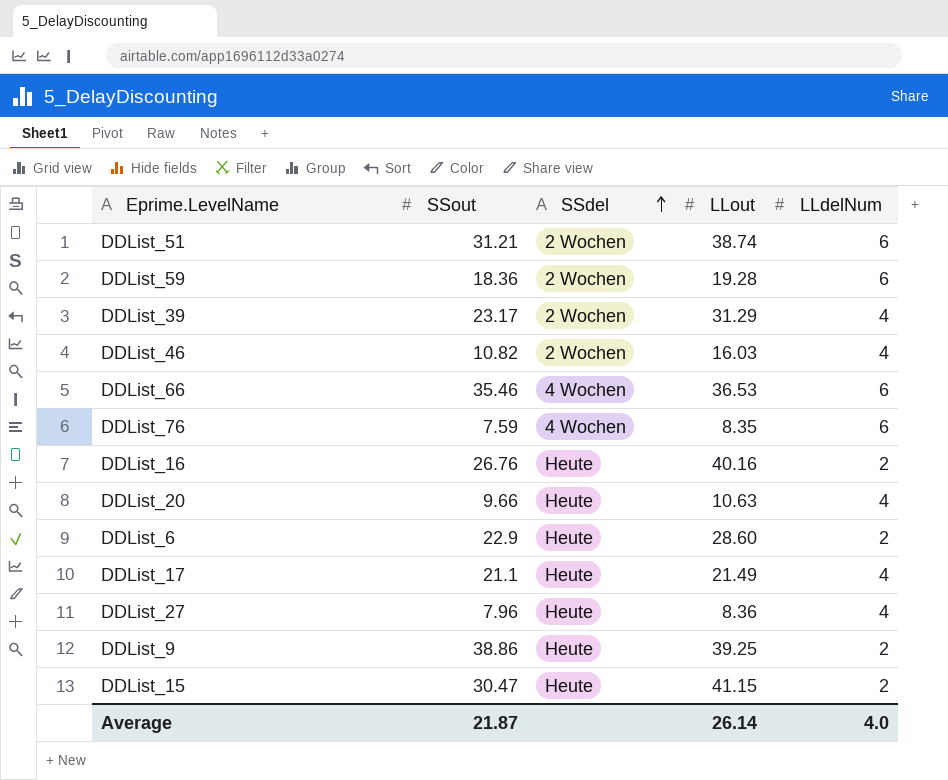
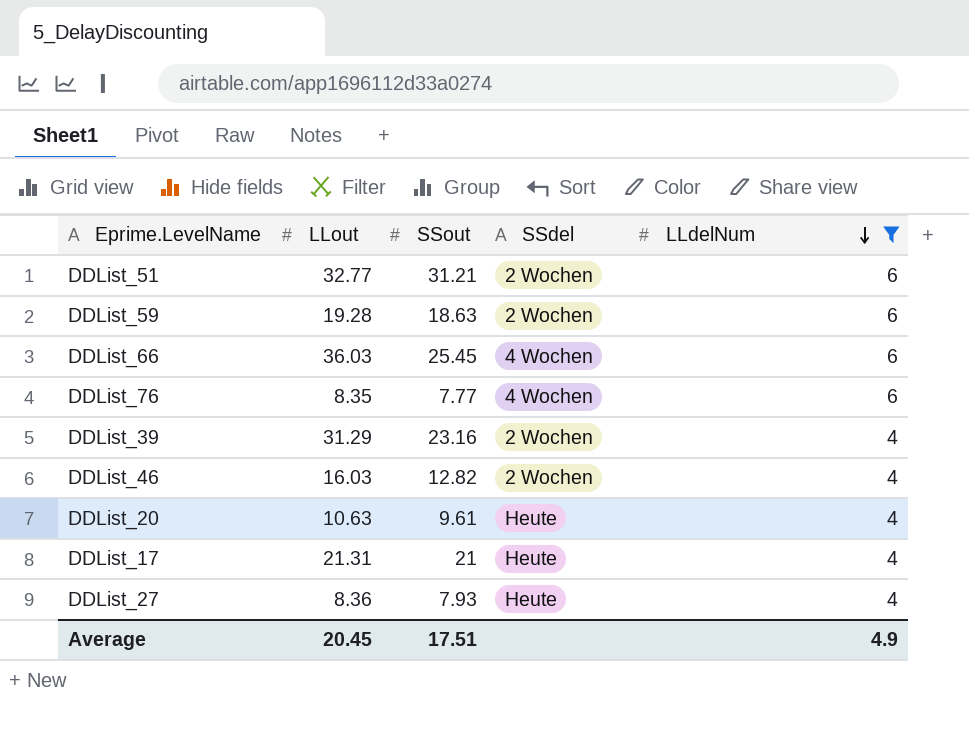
filter: none -> LLdelNum != 2
row order: SSdel ascending -> LLdelNum descending
column LLout | position: 4 -> 2
DDList_51 | LLout: 38.74 -> 32.77
DDList_59 | SSout: 18.36 -> 18.63
DDList_66 | LLout: 36.53 -> 36.03
DDList_66 | SSout: 35.46 -> 25.45
DDList_76 | SSout: 7.59 -> 7.77
DDList_39 | SSout: 23.17 -> 23.16
DDList_46 | SSout: 10.82 -> 12.82
DDList_20 | SSout: 9.66 -> 9.61
DDList_17 | LLout: 21.49 -> 21.31
DDList_17 | SSout: 21.1 -> 21
DDList_27 | SSout: 7.96 -> 7.93
Average | LLout: 26.14 -> 20.45
Average | SSout: 21.87 -> 17.51
Average | LLdelNum: 4.0 -> 4.9

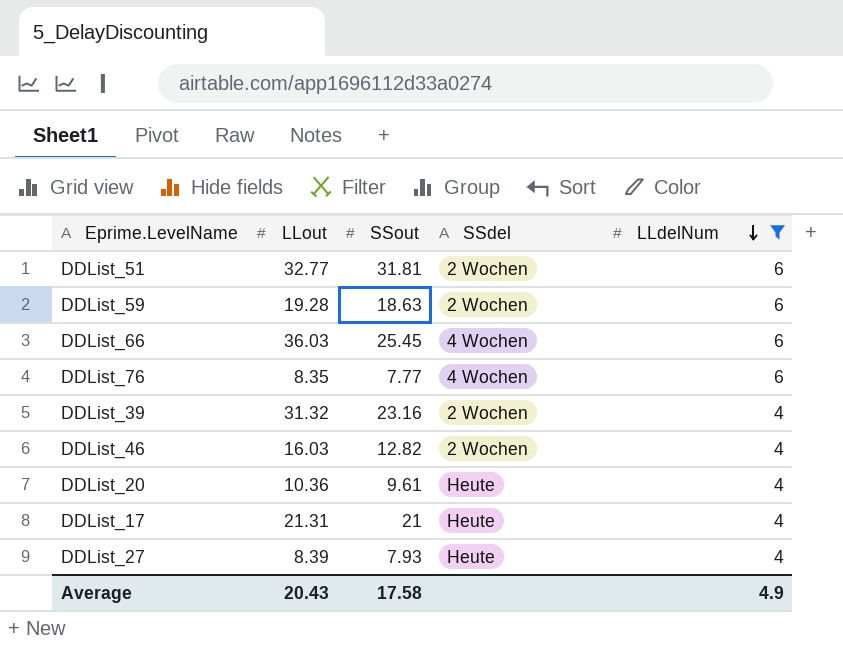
DDList_51 | SSout: 31.21 -> 31.81
DDList_39 | LLout: 31.29 -> 31.32
DDList_20 | LLout: 10.63 -> 10.36
DDList_27 | LLout: 8.36 -> 8.39
Average | LLout: 20.45 -> 20.43
Average | SSout: 17.51 -> 17.58

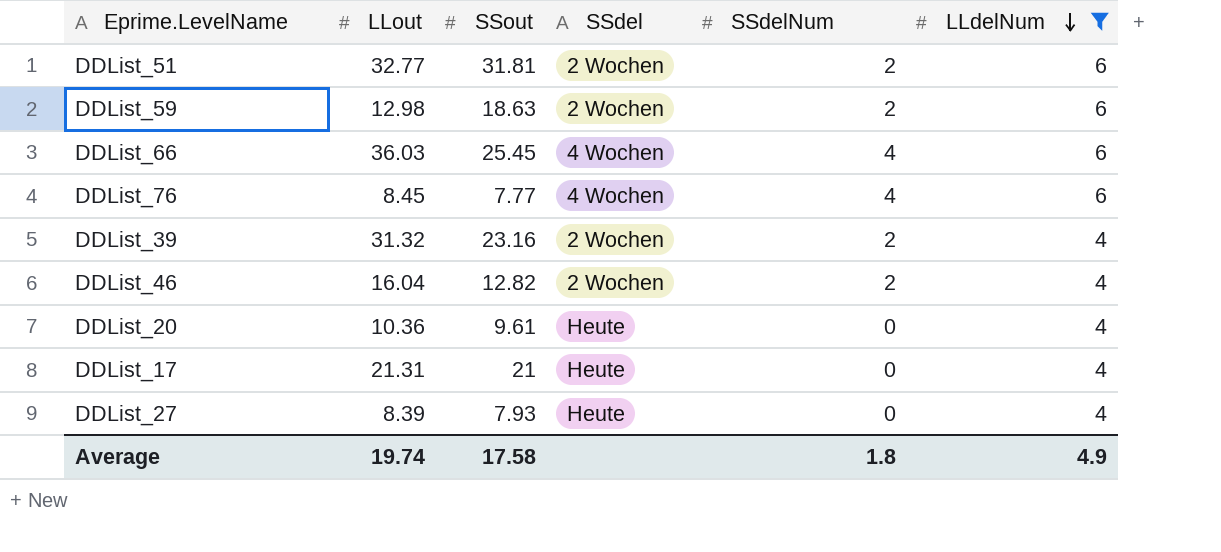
column SSdelNum | position: none -> 5
DDList_59 | LLout: 19.28 -> 12.98
DDList_76 | LLout: 8.35 -> 8.45
DDList_46 | LLout: 16.03 -> 16.04
Average | LLout: 20.43 -> 19.74

